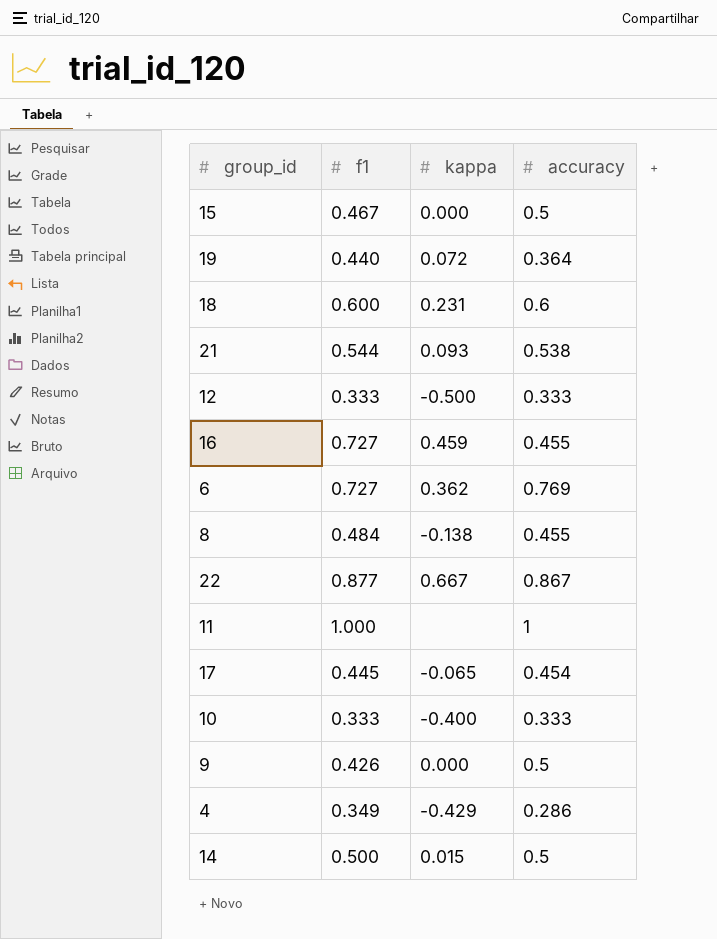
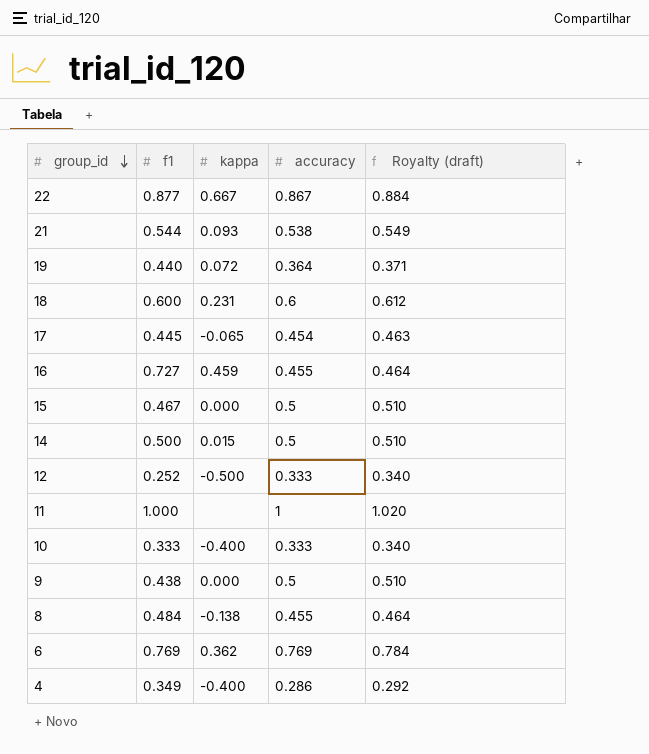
row order: none -> group_id descending
column Royalty (draft) | formula: none -> [accuracy] * 1.02
12 | f1: 0.333 -> 0.252
9 | f1: 0.426 -> 0.438
6 | f1: 0.727 -> 0.769
4 | kappa: -0.429 -> -0.400

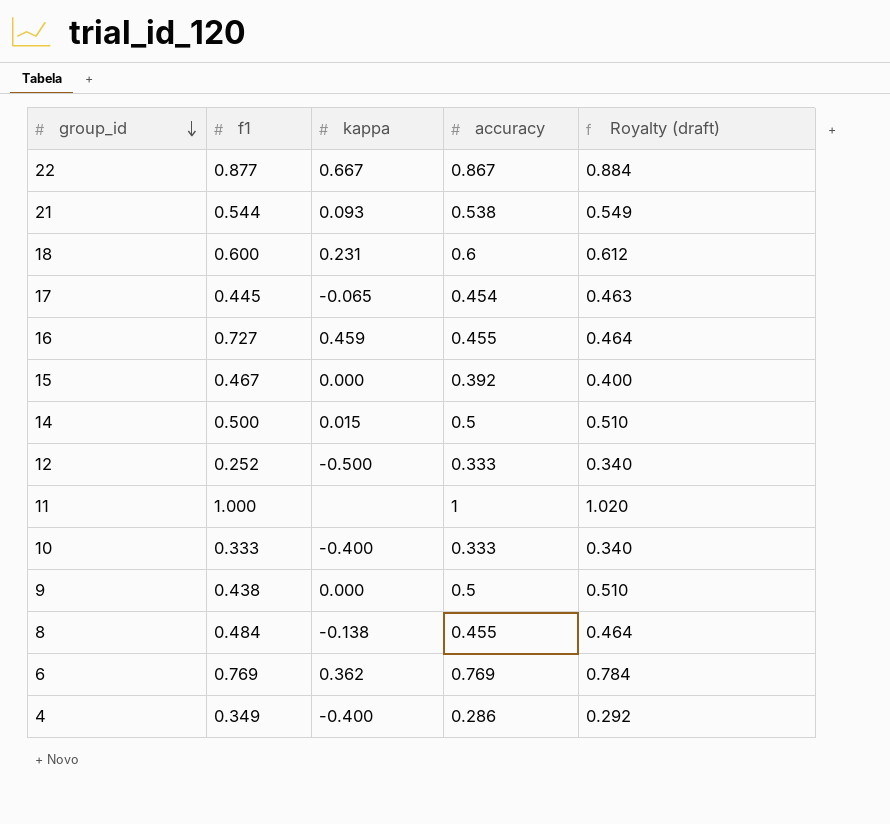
row 19: 0.440 | 0.072 | 0.364 | 0.371 -> none
15 | accuracy: 0.5 -> 0.392
15 | Royalty (draft): 0.510 -> 0.400

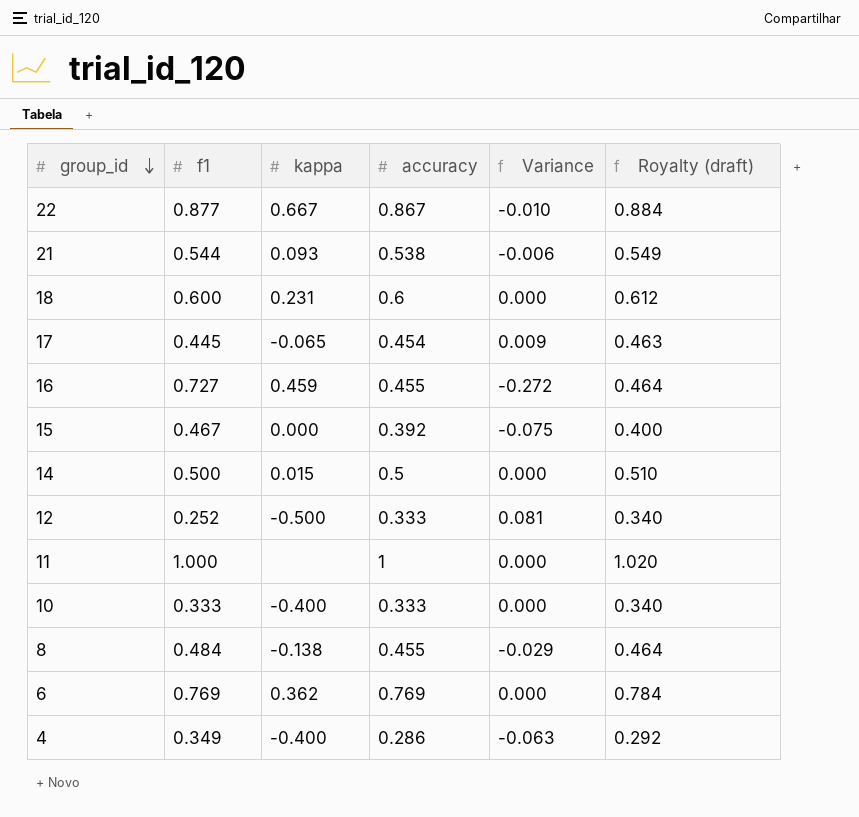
column Variance | formula: none -> [accuracy] - [f1]
row 9: 0.438 | 0.000 | 0.5 | 0.510 -> none

